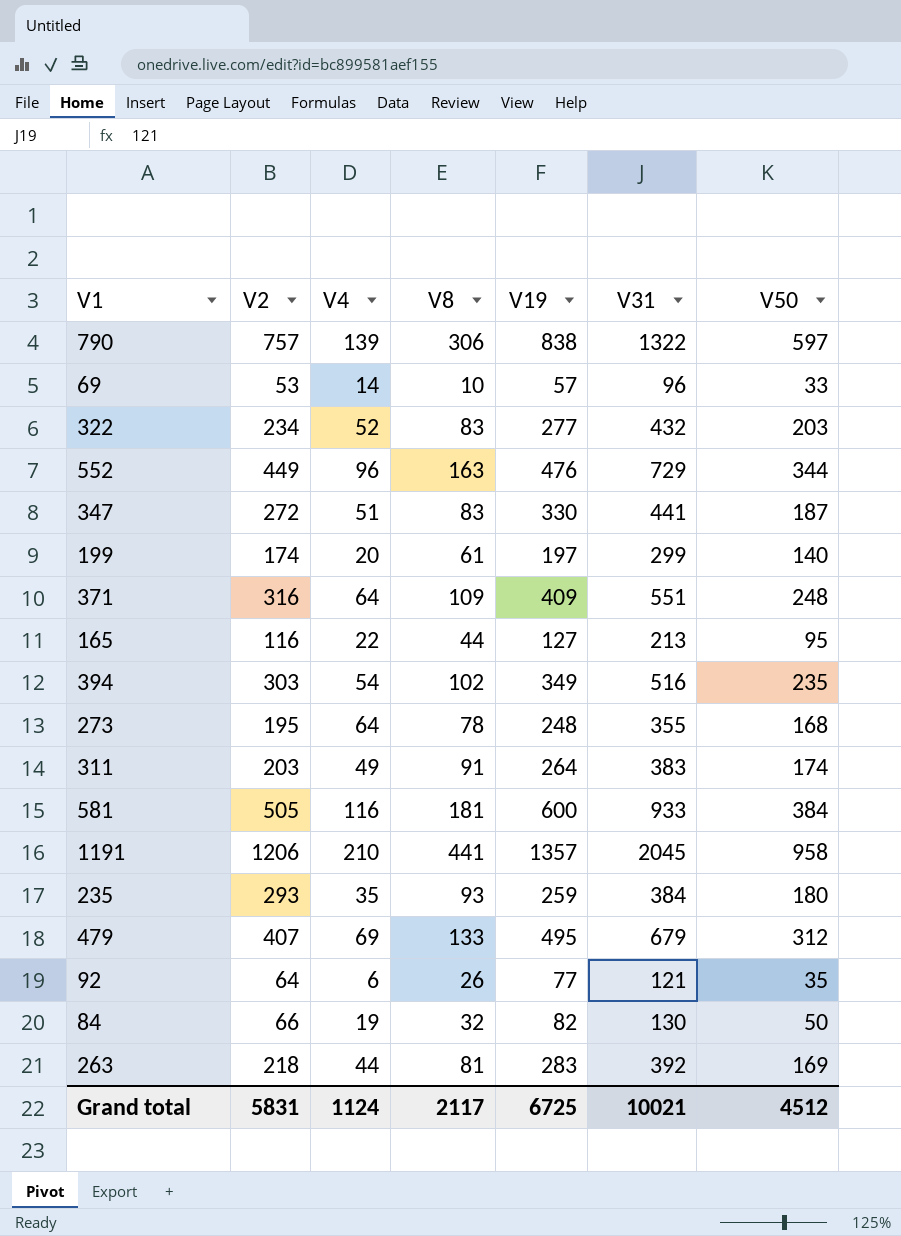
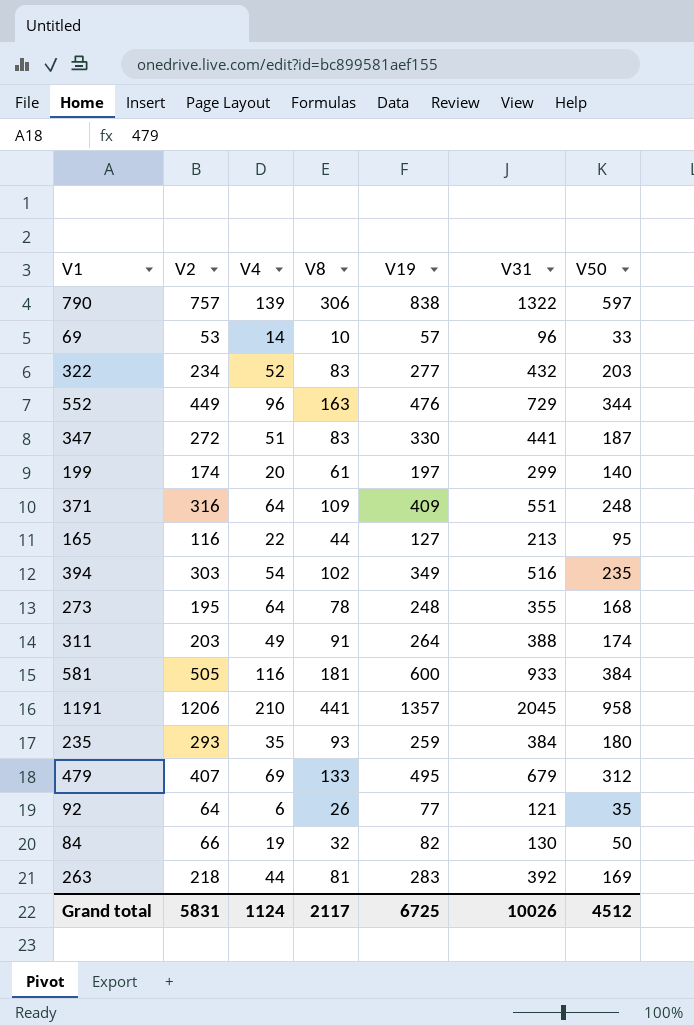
311 | V31: 383 -> 388
Grand total | V31: 10021 -> 10026

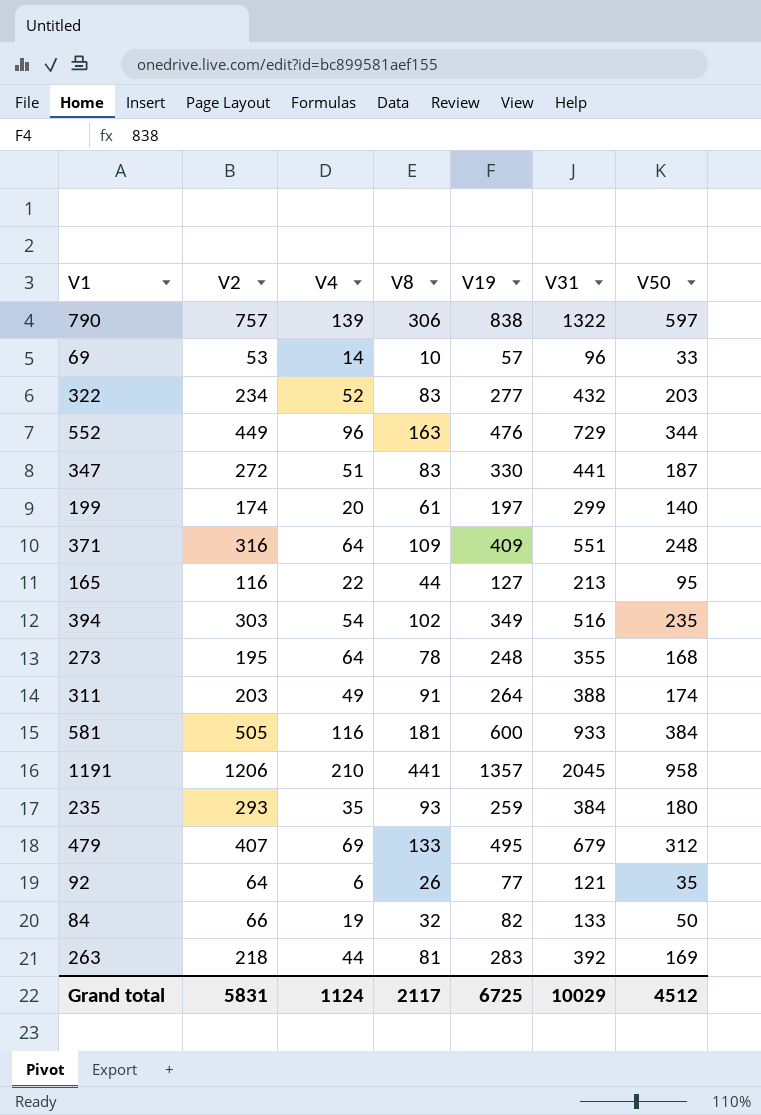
84 | V31: 130 -> 133
Grand total | V31: 10026 -> 10029

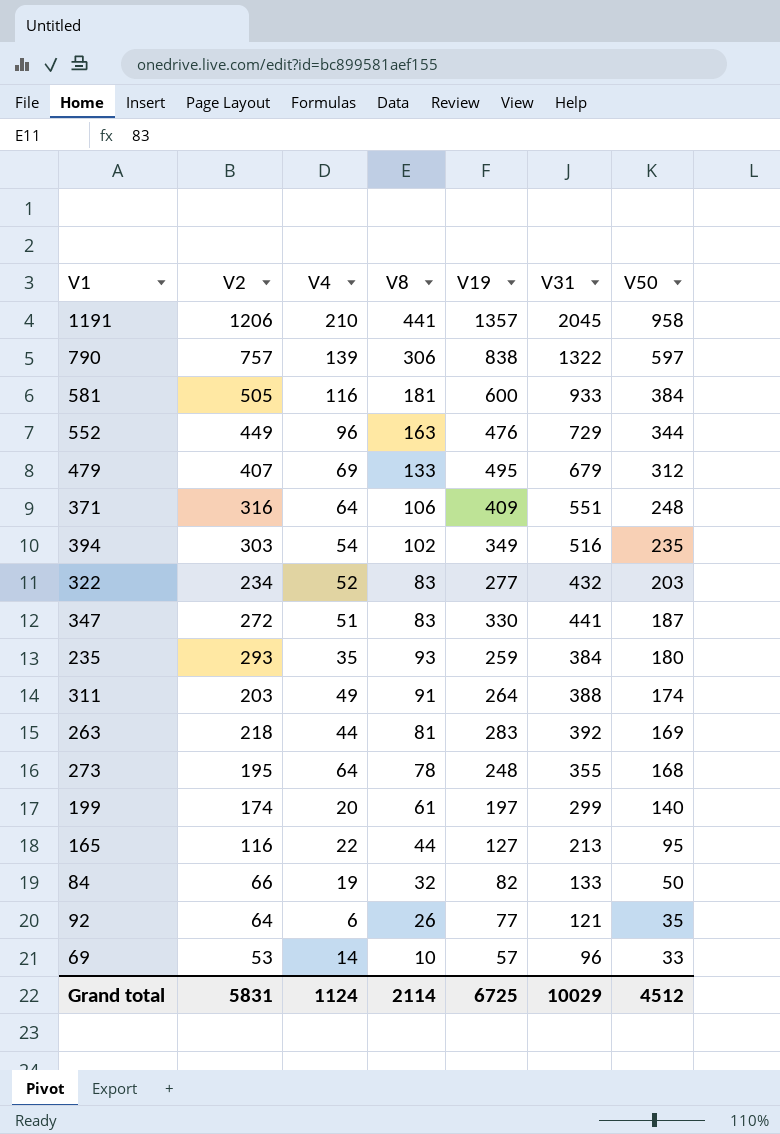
row order: none -> V50 descending
371 | V8: 109 -> 106
Grand total | V8: 2117 -> 2114

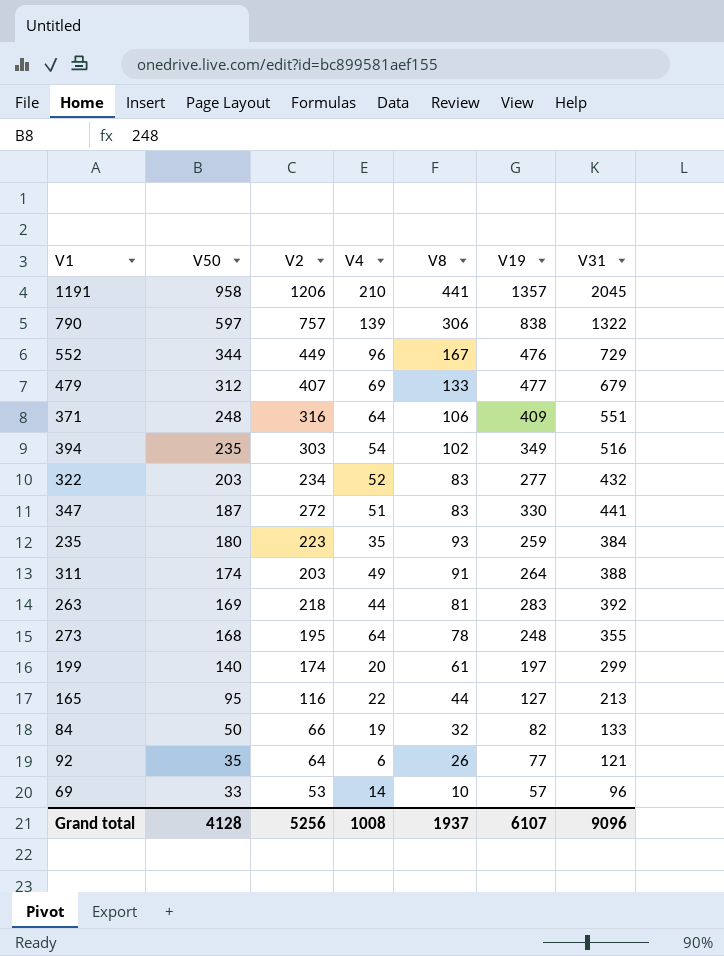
column V50 | position: 7 -> 2
row 581: 505 | 116 | 181 | 600 | 933 | 384 -> none
552 | V8: 163 -> 167
479 | V19: 495 -> 477
235 | V2: 293 -> 223
Grand total | V50: 4512 -> 4128
Grand total | V2: 5831 -> 5256
Grand total | V4: 1124 -> 1008
Grand total | V8: 2114 -> 1937
Grand total | V19: 6725 -> 6107
Grand total | V31: 10029 -> 9096

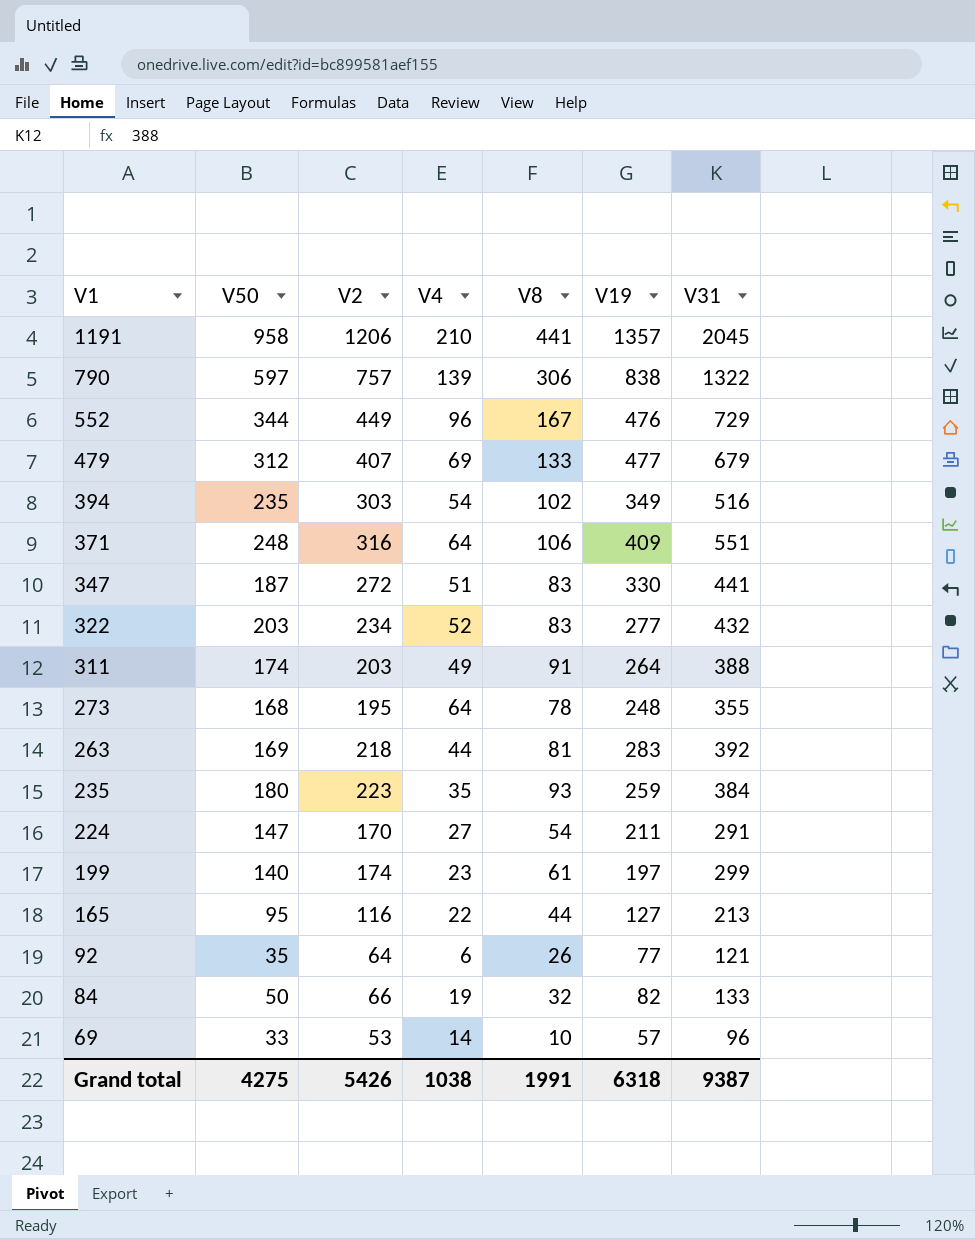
row order: V50 descending -> V1 descending
row 224: none -> 147 | 170 | 27 | 54 | 211 | 291
199 | V4: 20 -> 23
Grand total | V50: 4128 -> 4275
Grand total | V2: 5256 -> 5426
Grand total | V4: 1008 -> 1038
Grand total | V8: 1937 -> 1991
Grand total | V19: 6107 -> 6318
Grand total | V31: 9096 -> 9387

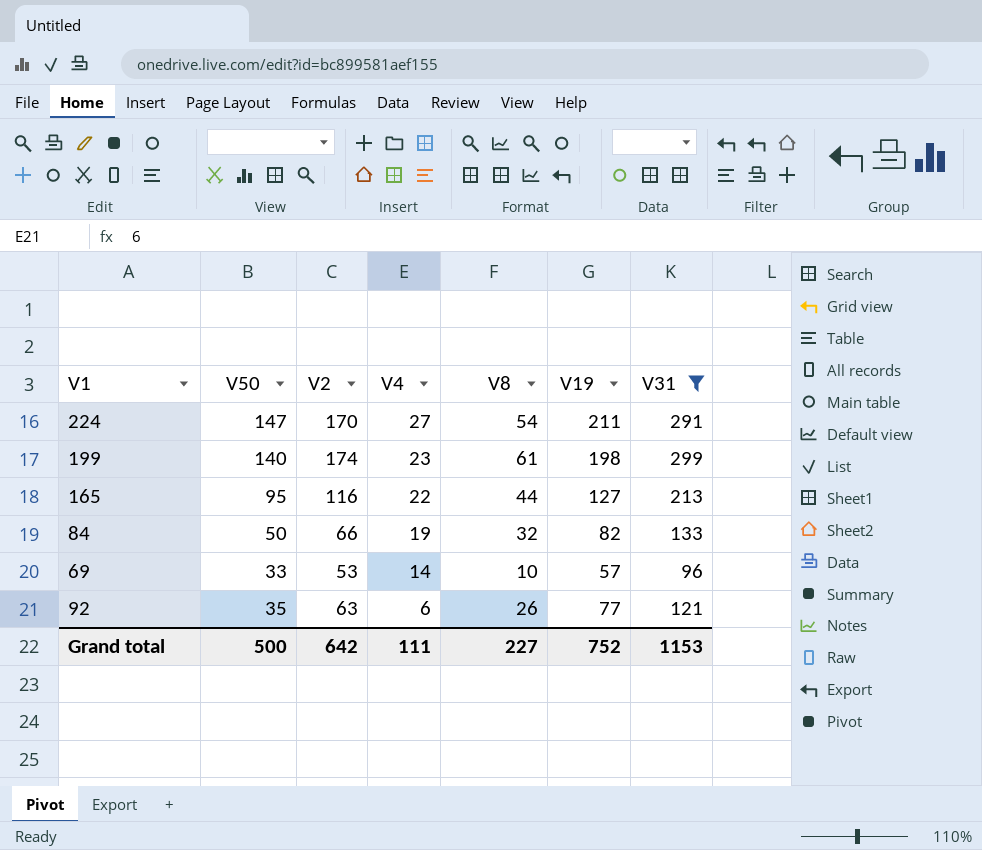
filter: none -> V31 <= 299
row order: V1 descending -> V4 descending
199 | V19: 197 -> 198
92 | V2: 64 -> 63
Grand total | V50: 4275 -> 500
Grand total | V2: 5426 -> 642
Grand total | V4: 1038 -> 111
Grand total | V8: 1991 -> 227
Grand total | V19: 6318 -> 752
Grand total | V31: 9387 -> 1153

